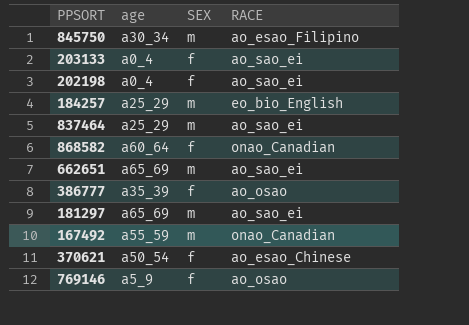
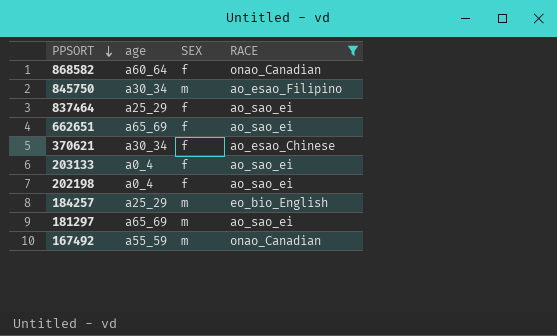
filter: none -> RACE != ao_osao
row order: none -> PPSORT descending
837464 | SEX: m -> f
662651 | SEX: m -> f
370621 | age: a50_54 -> a30_34

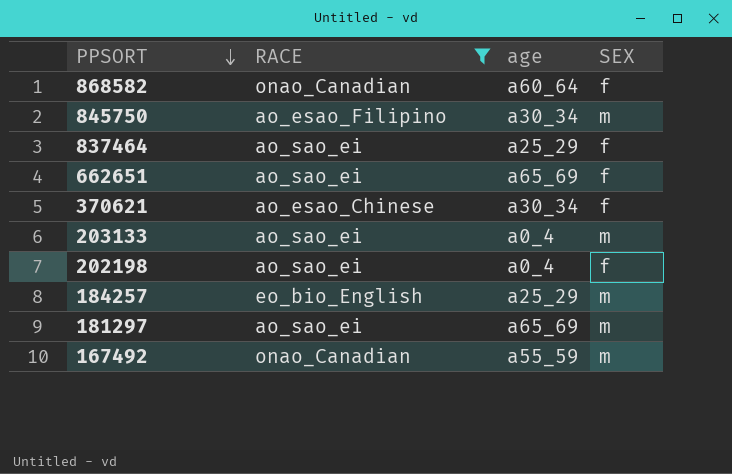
column RACE | position: 4 -> 2
203133 | SEX: f -> m

